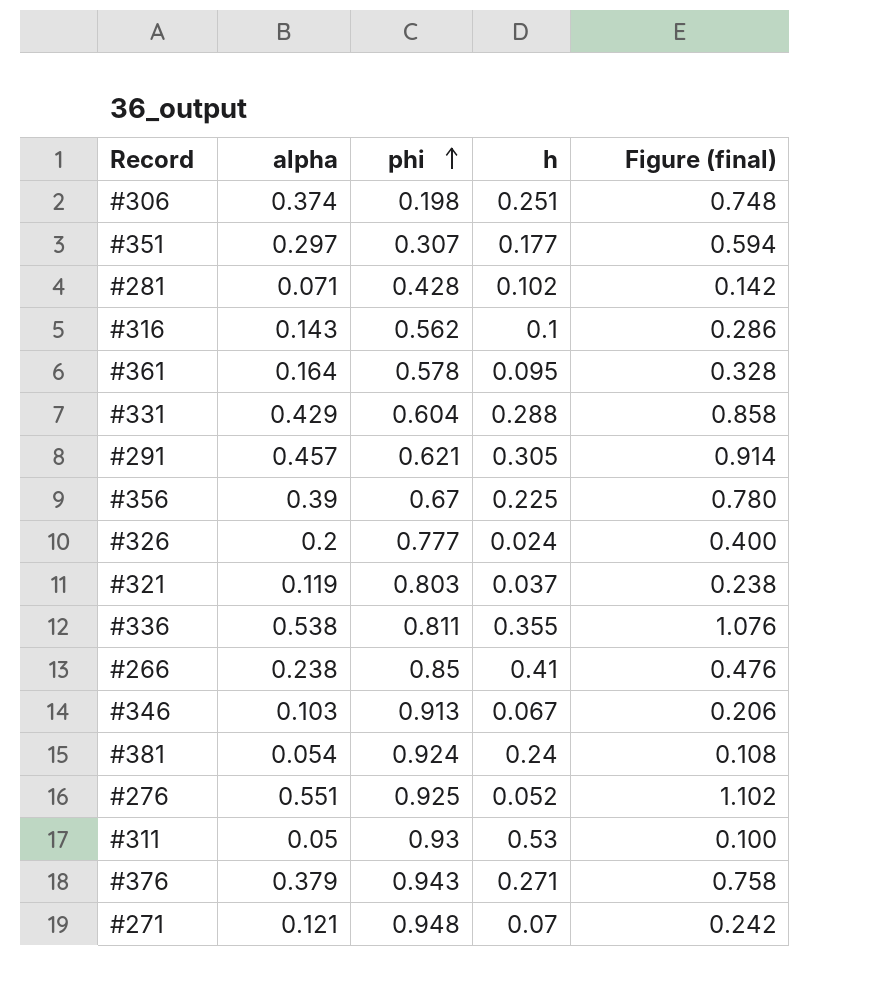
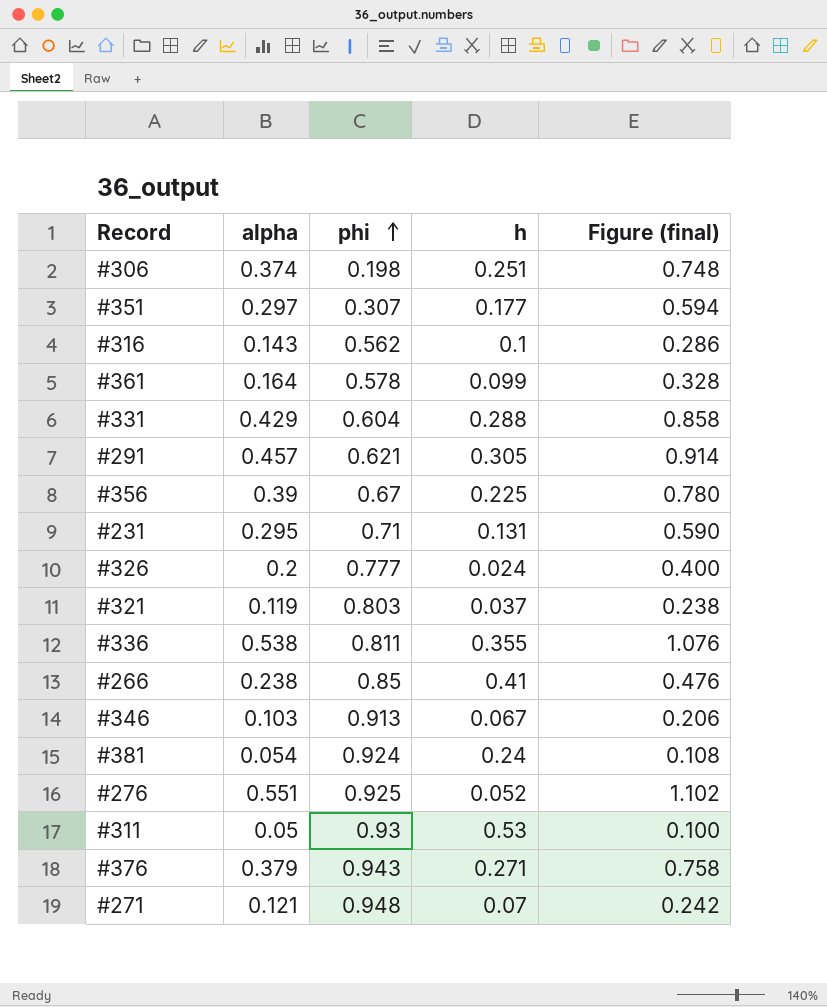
row #281: 0.071 | 0.428 | 0.102 | 0.142 -> none
#361 | h: 0.095 -> 0.099
row #231: none -> 0.295 | 0.71 | 0.131 | 0.590

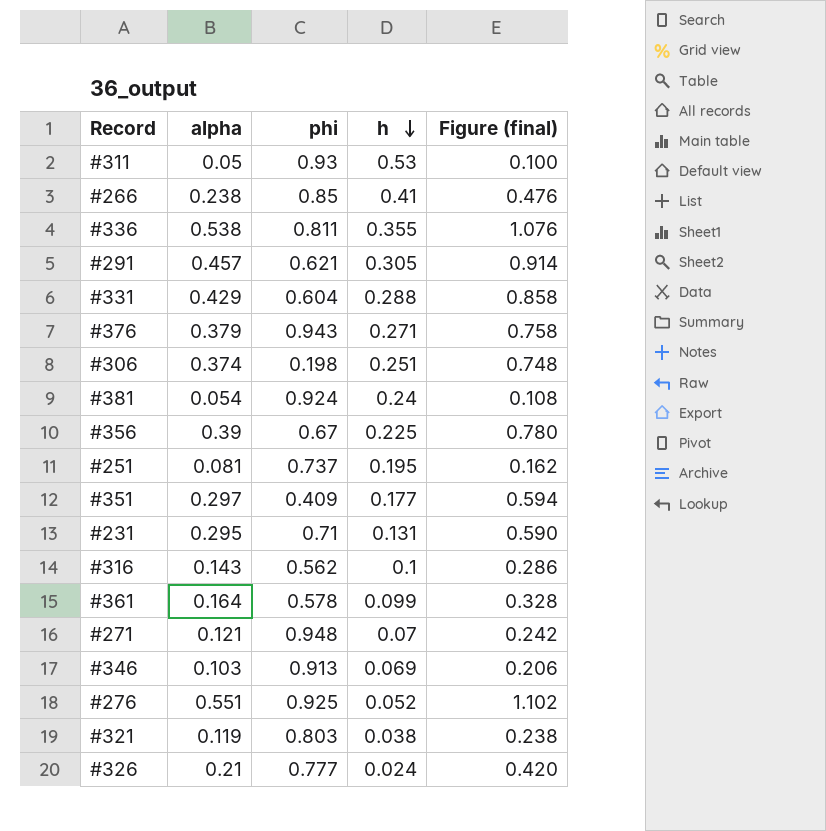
row order: phi ascending -> h descending
row #251: none -> 0.081 | 0.737 | 0.195 | 0.162
#351 | phi: 0.307 -> 0.409
#346 | h: 0.067 -> 0.069
#321 | h: 0.037 -> 0.038
#326 | alpha: 0.2 -> 0.21
#326 | Figure (final): 0.400 -> 0.420

